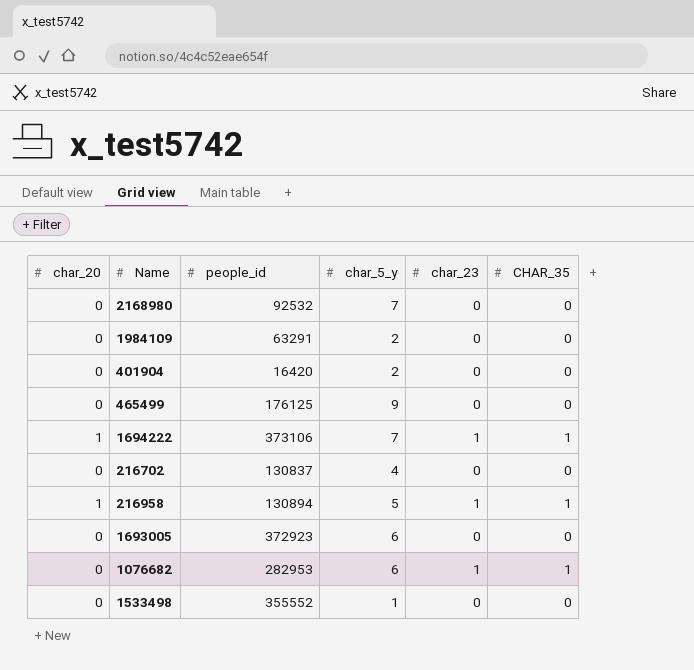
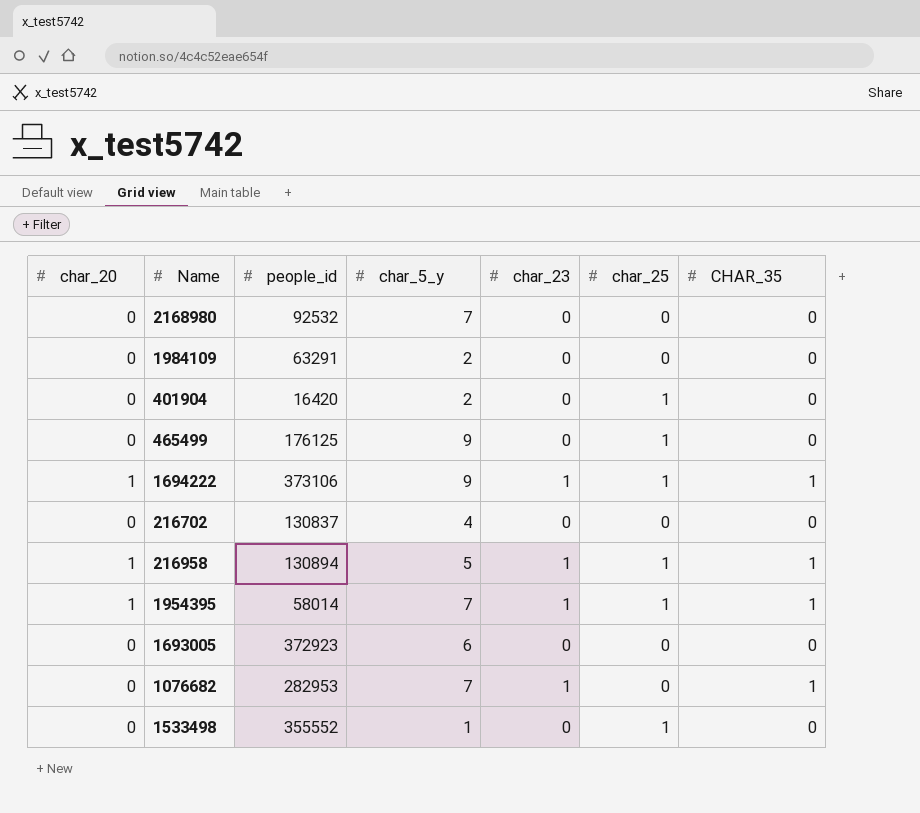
column char_25 | position: none -> 6
1694222 | char_5_y: 7 -> 9
row 1954395: none -> 1 | 58014 | 7 | 1 | 1 | 1
1076682 | char_5_y: 6 -> 7

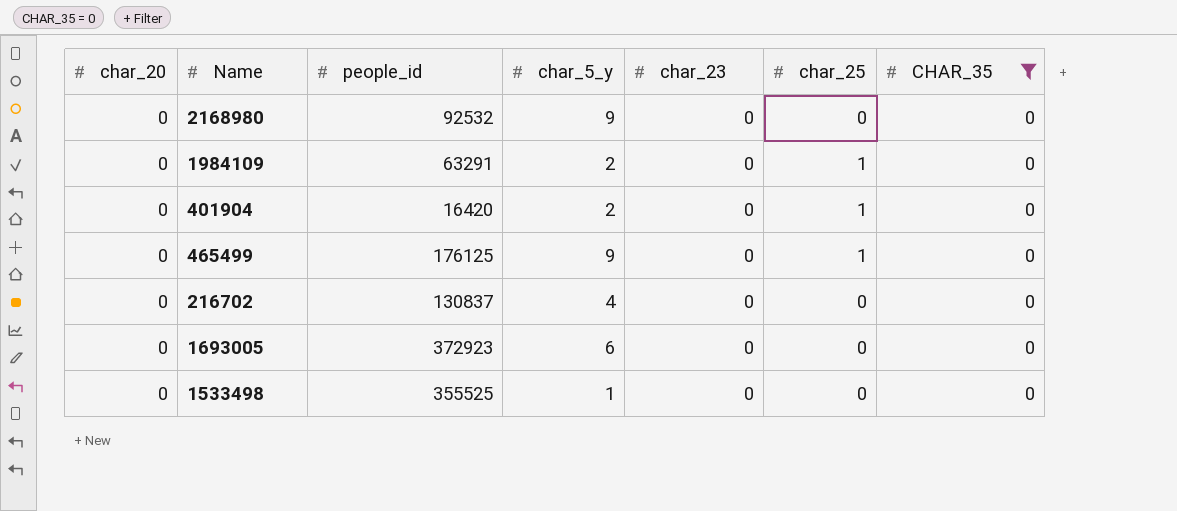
filter: none -> CHAR_35 = 0
2168980 | char_5_y: 7 -> 9
1984109 | char_25: 0 -> 1
1533498 | people_id: 355552 -> 355525
1533498 | char_25: 1 -> 0

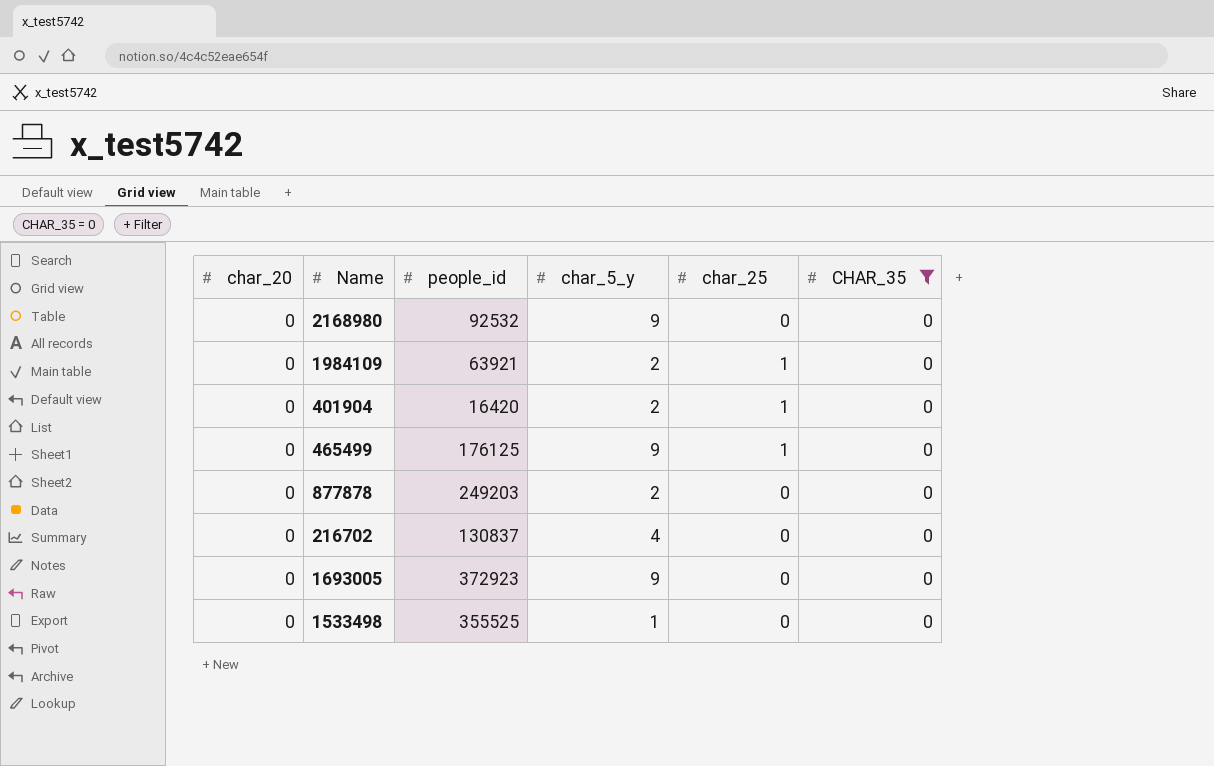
column char_23 | position: 5 -> none
1984109 | people_id: 63291 -> 63921
row 877878: none -> 0 | 249203 | 2 | 0 | 0
1693005 | char_5_y: 6 -> 9

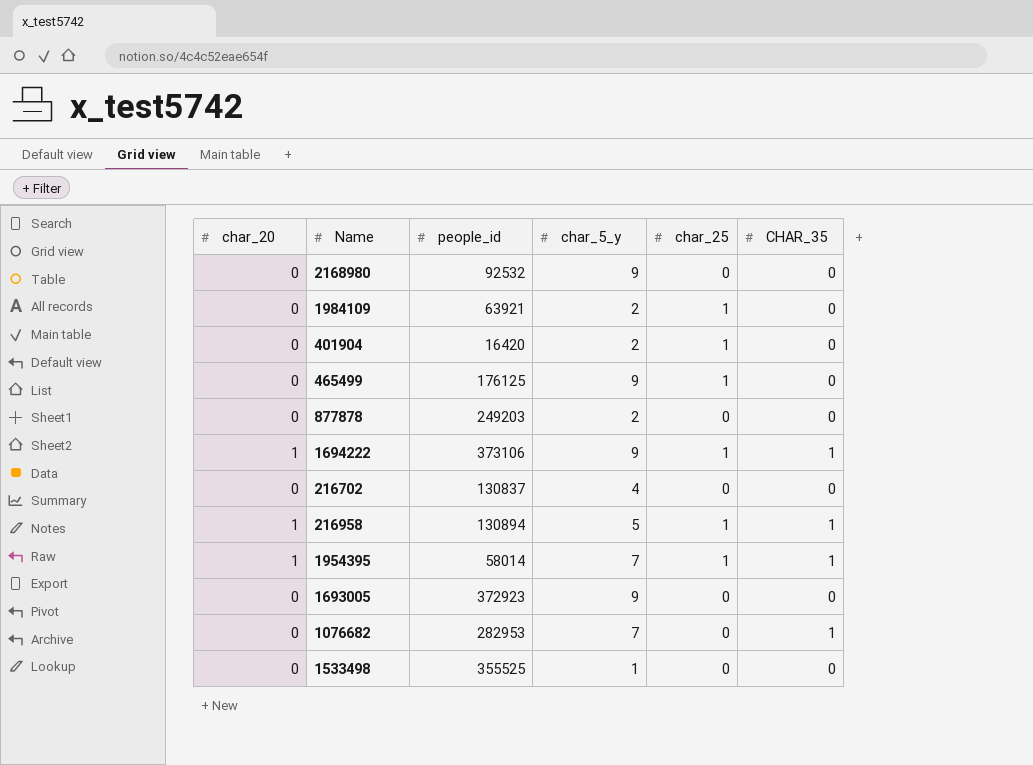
filter: CHAR_35 = 0 -> none

